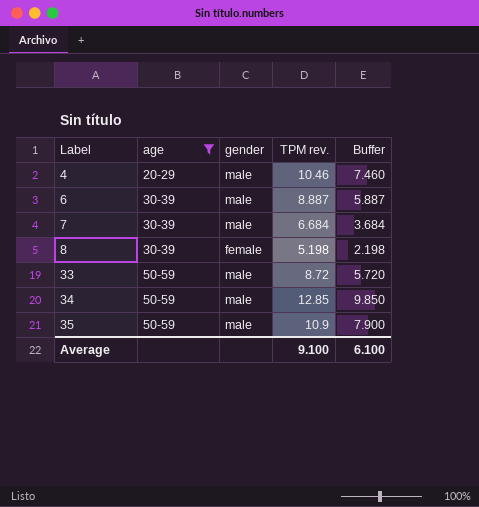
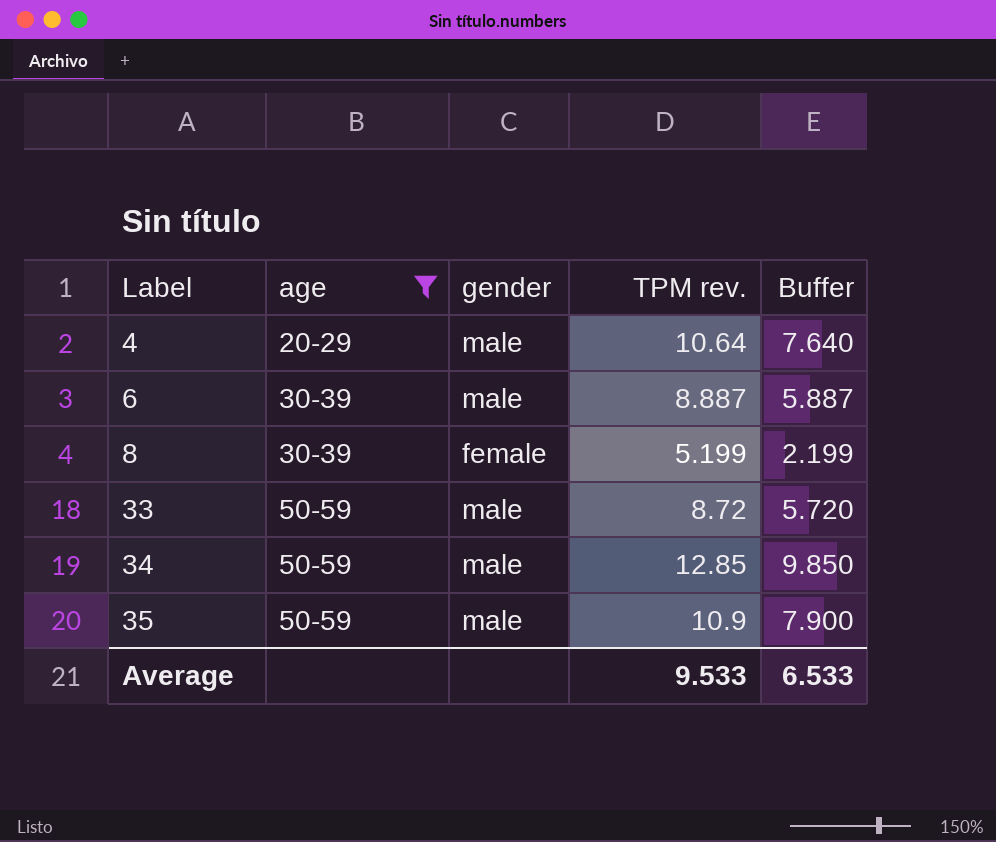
row 7: 30-39 | male | 6.684 | 3.684 -> none
4 | TPM rev.: 10.46 -> 10.64
4 | Buffer: 7.460 -> 7.640
8 | TPM rev.: 5.198 -> 5.199
8 | Buffer: 2.198 -> 2.199
Average | TPM rev.: 9.100 -> 9.533
Average | Buffer: 6.100 -> 6.533

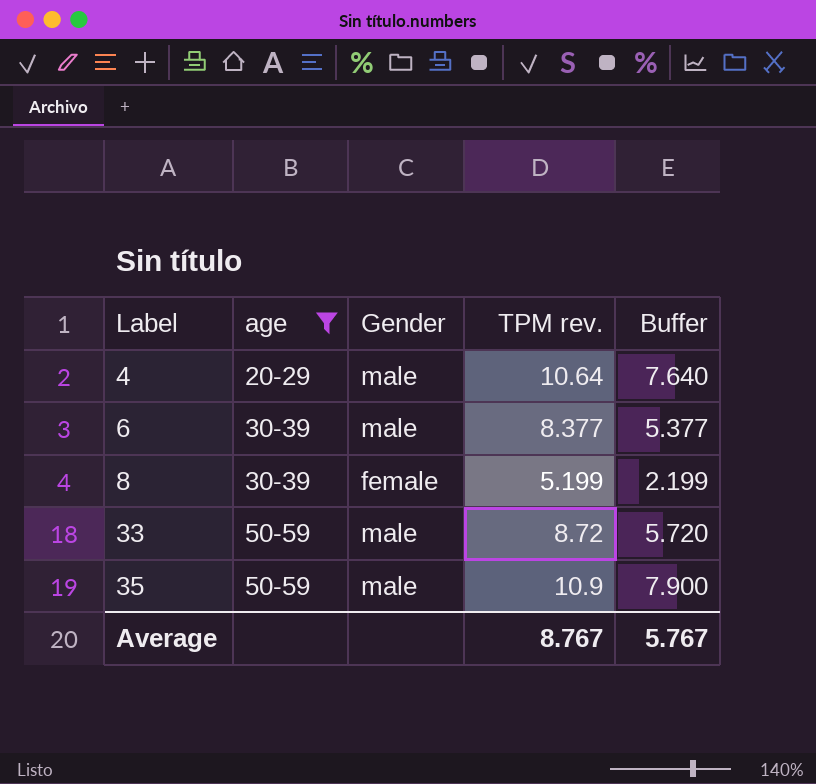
column name: gender -> Gender
row 34: 50-59 | male | 12.85 | 9.850 -> none
6 | TPM rev.: 8.887 -> 8.377
6 | Buffer: 5.887 -> 5.377
Average | TPM rev.: 9.533 -> 8.767
Average | Buffer: 6.533 -> 5.767

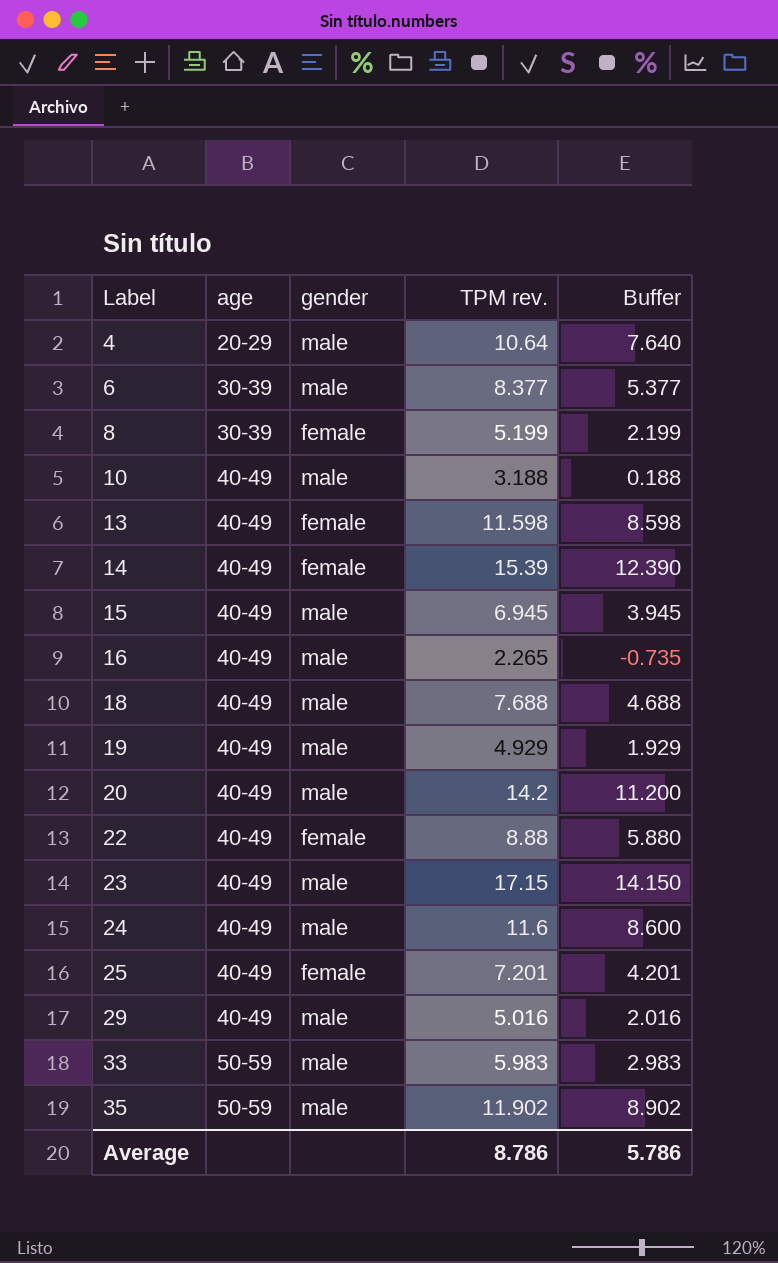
filter: age != 40-49 -> none
column name: Gender -> gender
33 | TPM rev.: 8.72 -> 5.983
33 | Buffer: 5.720 -> 2.983
35 | TPM rev.: 10.9 -> 11.902
35 | Buffer: 7.900 -> 8.902
Average | TPM rev.: 8.767 -> 8.786
Average | Buffer: 5.767 -> 5.786

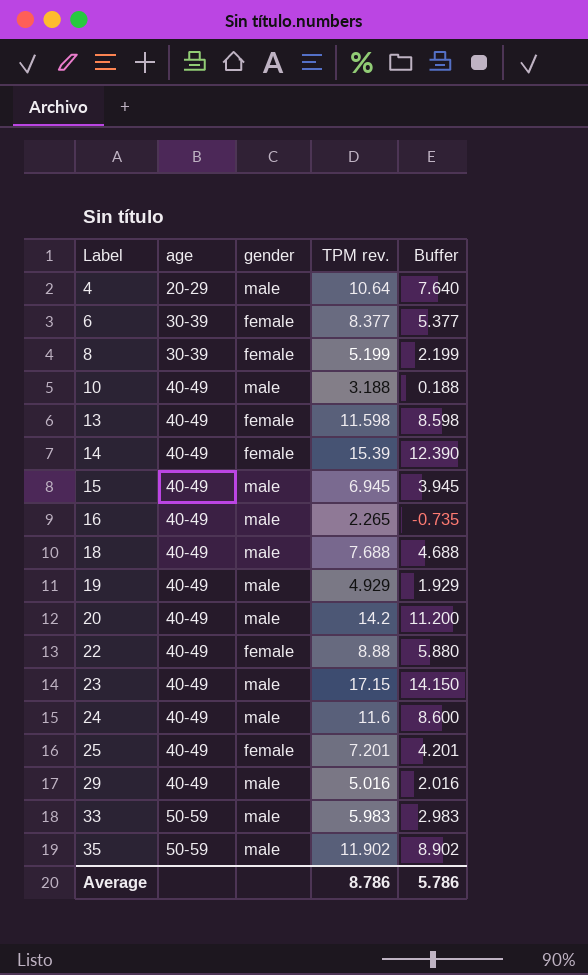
6 | gender: male -> female

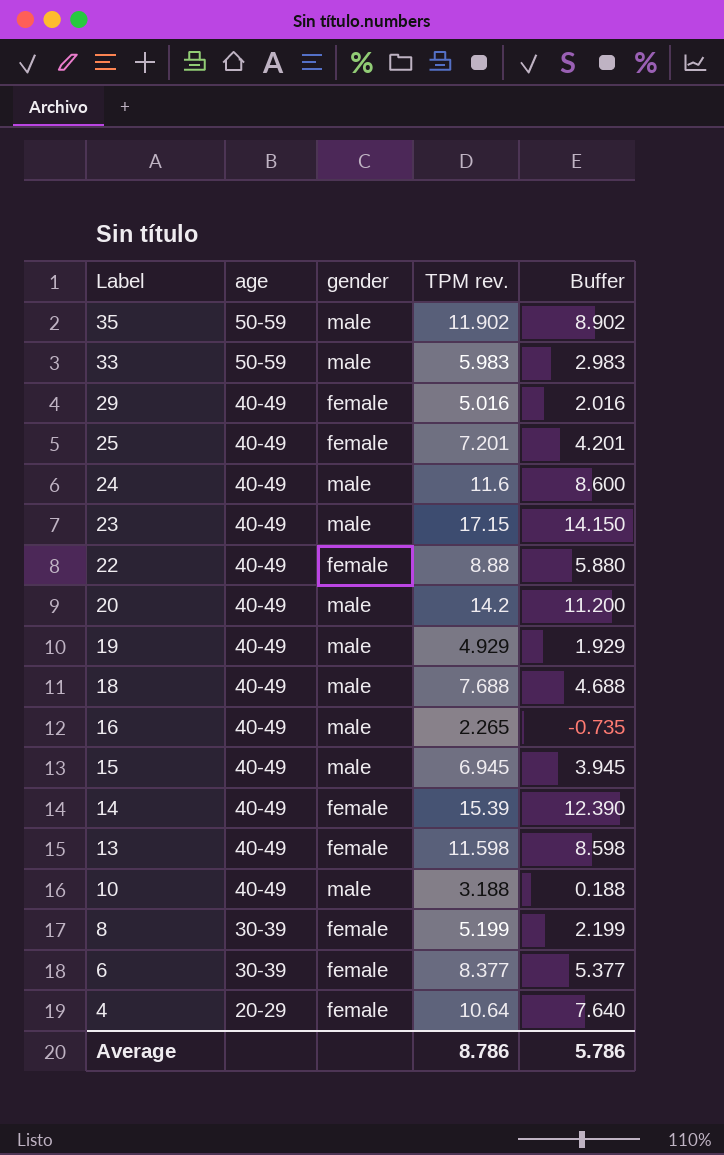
row order: Label ascending -> Label descending
29 | gender: male -> female
4 | gender: male -> female

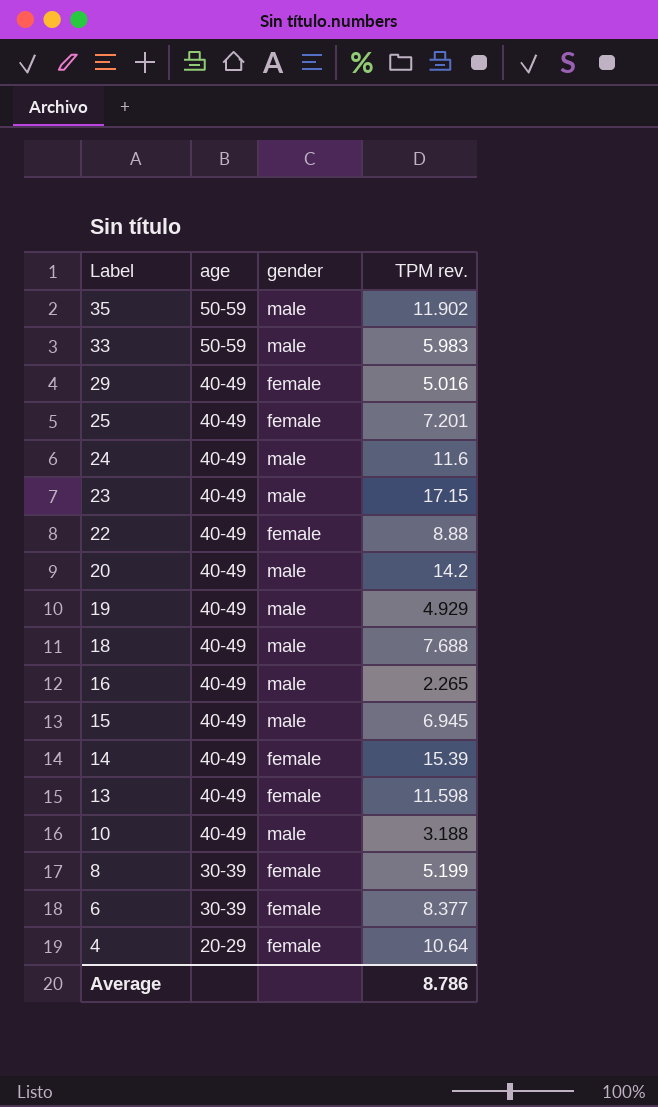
column Buffer | formula: [TPM rev.] - 3 -> none

